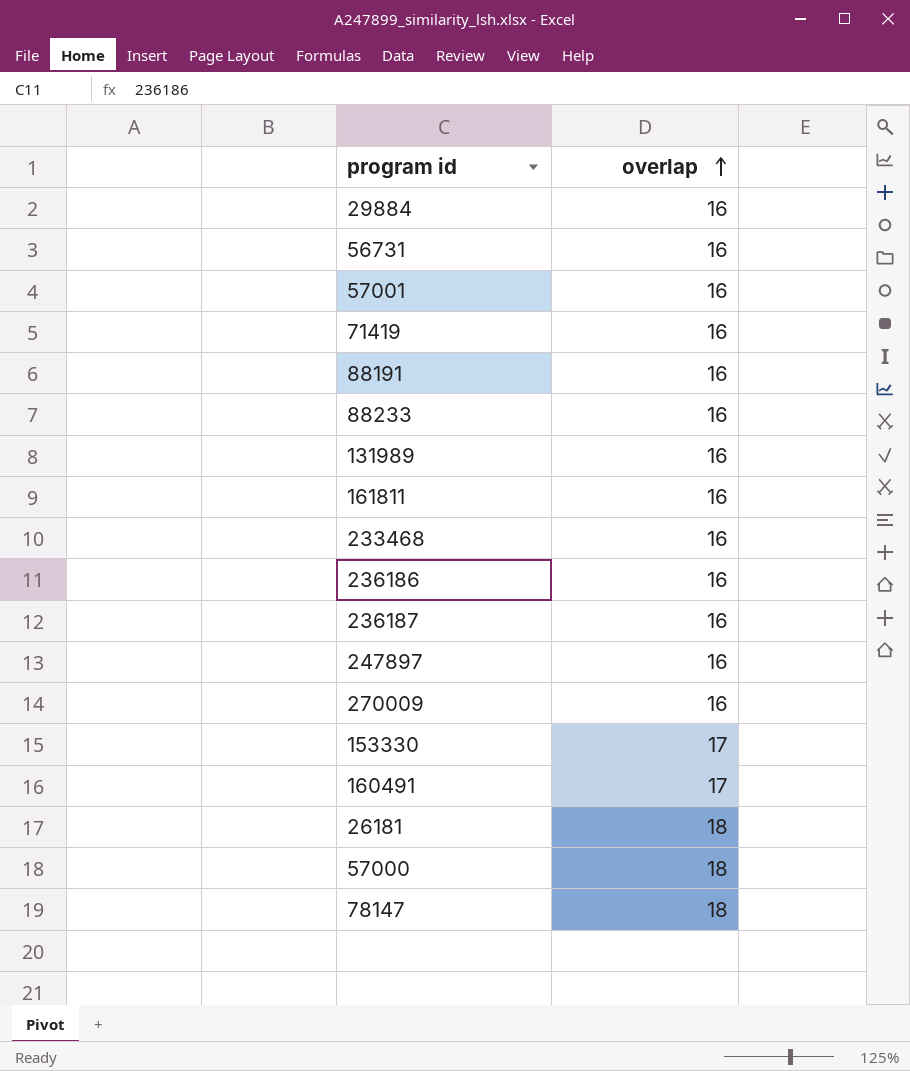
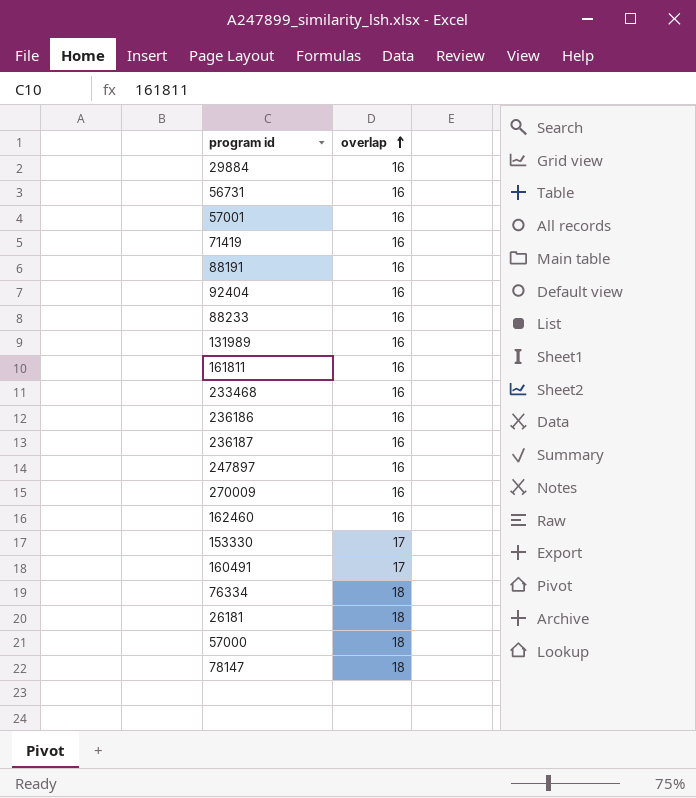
row 92404: none -> 16
row 162460: none -> 16
row 76334: none -> 18

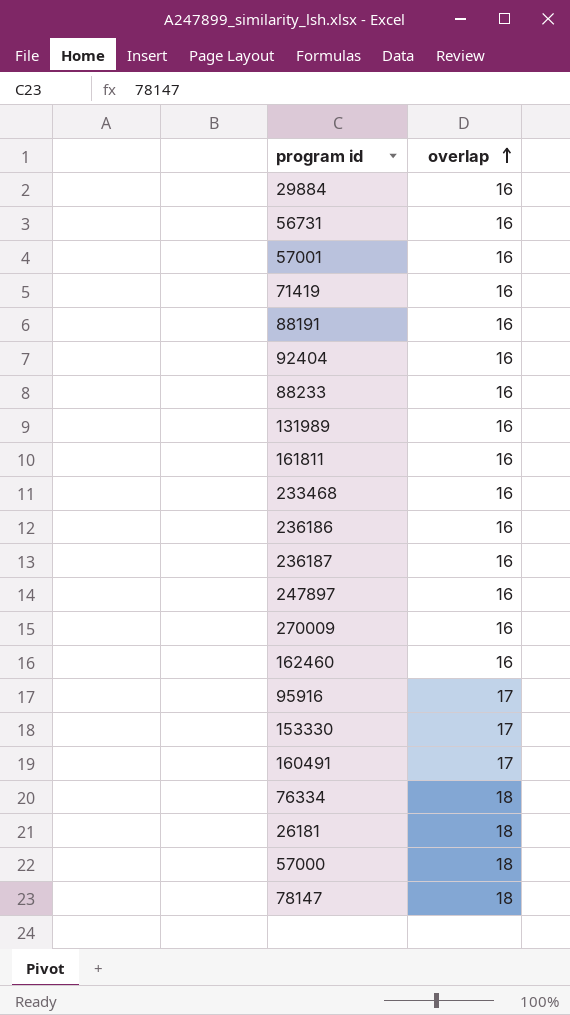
row 95916: none -> 17

